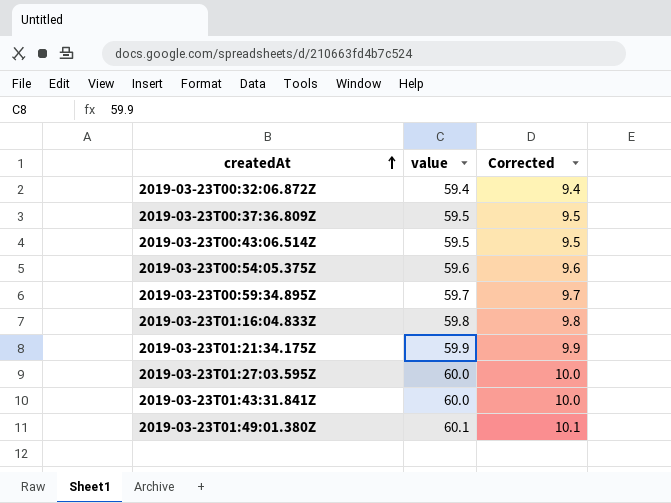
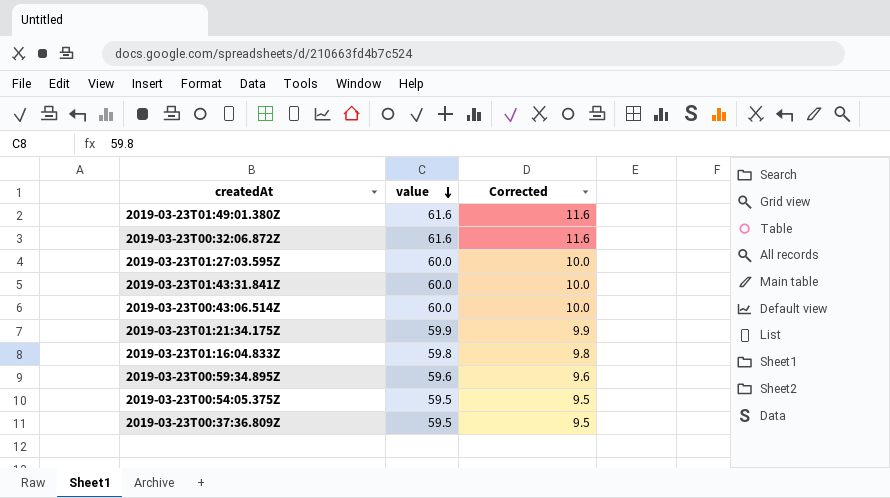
row order: createdAt ascending -> value descending
2019-03-23T01:49:01.380Z | value: 60.1 -> 61.6
2019-03-23T01:49:01.380Z | Corrected: 10.1 -> 11.6
2019-03-23T00:32:06.872Z | value: 59.4 -> 61.6
2019-03-23T00:32:06.872Z | Corrected: 9.4 -> 11.6
2019-03-23T00:43:06.514Z | value: 59.5 -> 60.0
2019-03-23T00:43:06.514Z | Corrected: 9.5 -> 10.0
2019-03-23T00:59:34.895Z | value: 59.7 -> 59.6
2019-03-23T00:59:34.895Z | Corrected: 9.7 -> 9.6
2019-03-23T00:54:05.375Z | value: 59.6 -> 59.5
2019-03-23T00:54:05.375Z | Corrected: 9.6 -> 9.5

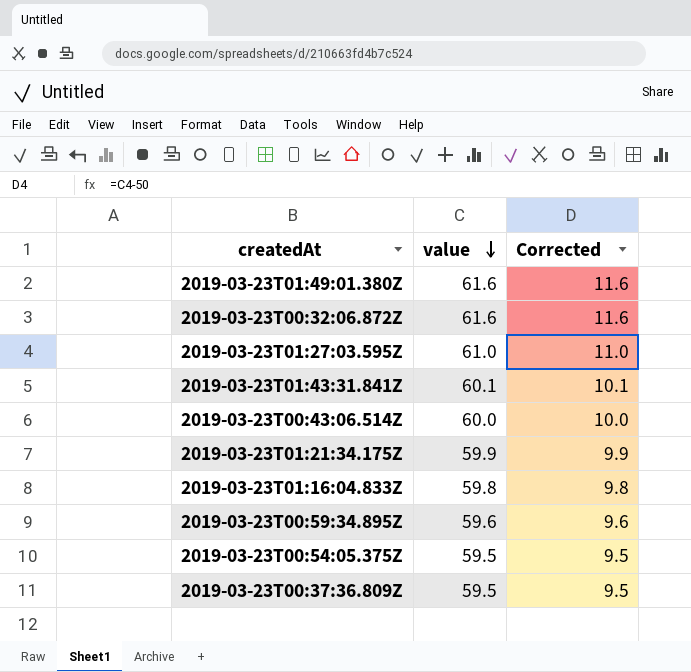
2019-03-23T01:27:03.595Z | value: 60.0 -> 61.0
2019-03-23T01:27:03.595Z | Corrected: 10.0 -> 11.0
2019-03-23T01:43:31.841Z | value: 60.0 -> 60.1
2019-03-23T01:43:31.841Z | Corrected: 10.0 -> 10.1

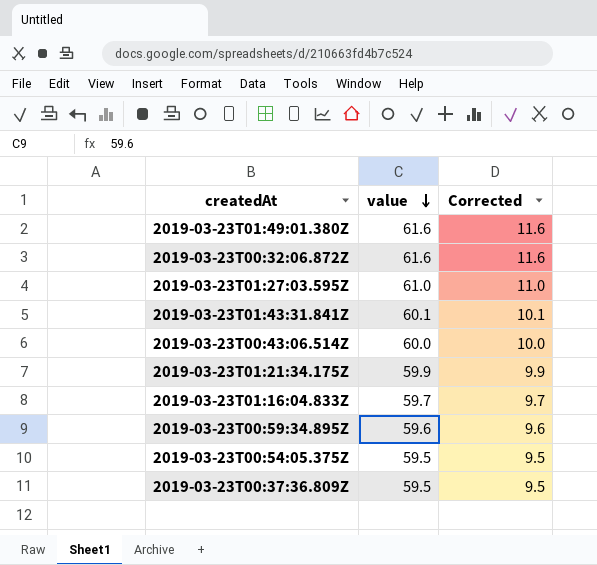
2019-03-23T01:16:04.833Z | value: 59.8 -> 59.7
2019-03-23T01:16:04.833Z | Corrected: 9.8 -> 9.7

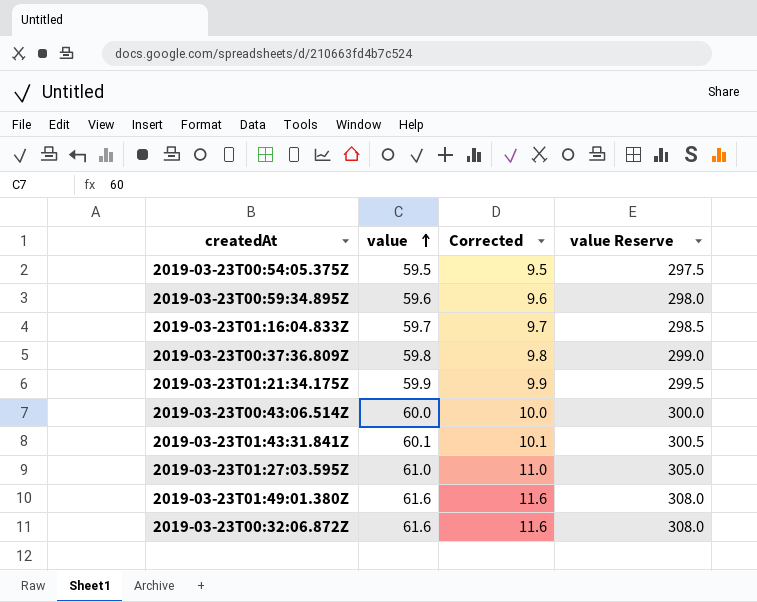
row order: value descending -> value ascending
column value Reserve | formula: none -> [value] * 5
2019-03-23T00:37:36.809Z | value: 59.5 -> 59.8
2019-03-23T00:37:36.809Z | Corrected: 9.5 -> 9.8

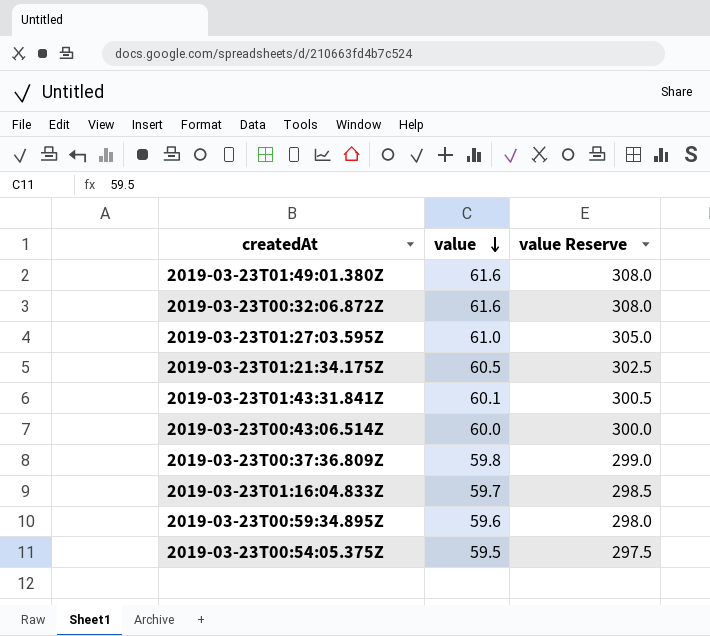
row order: value ascending -> value descending
column Corrected | formula: [value] - 50 -> none
2019-03-23T01:21:34.175Z | value: 59.9 -> 60.5
2019-03-23T01:21:34.175Z | value Reserve: 299.5 -> 302.5

